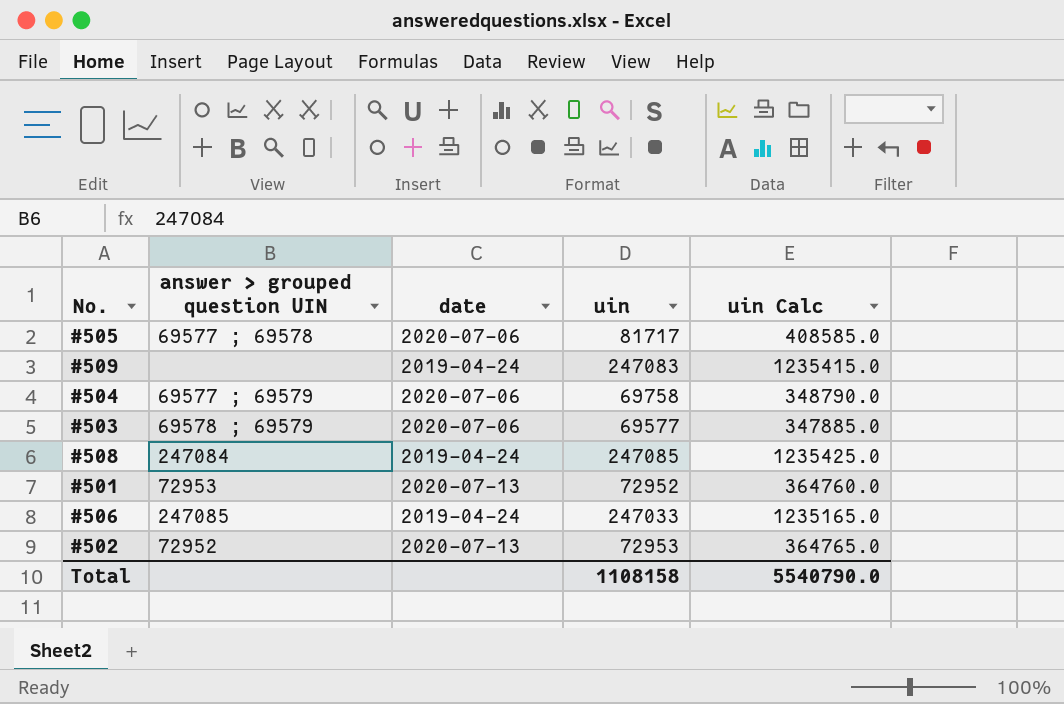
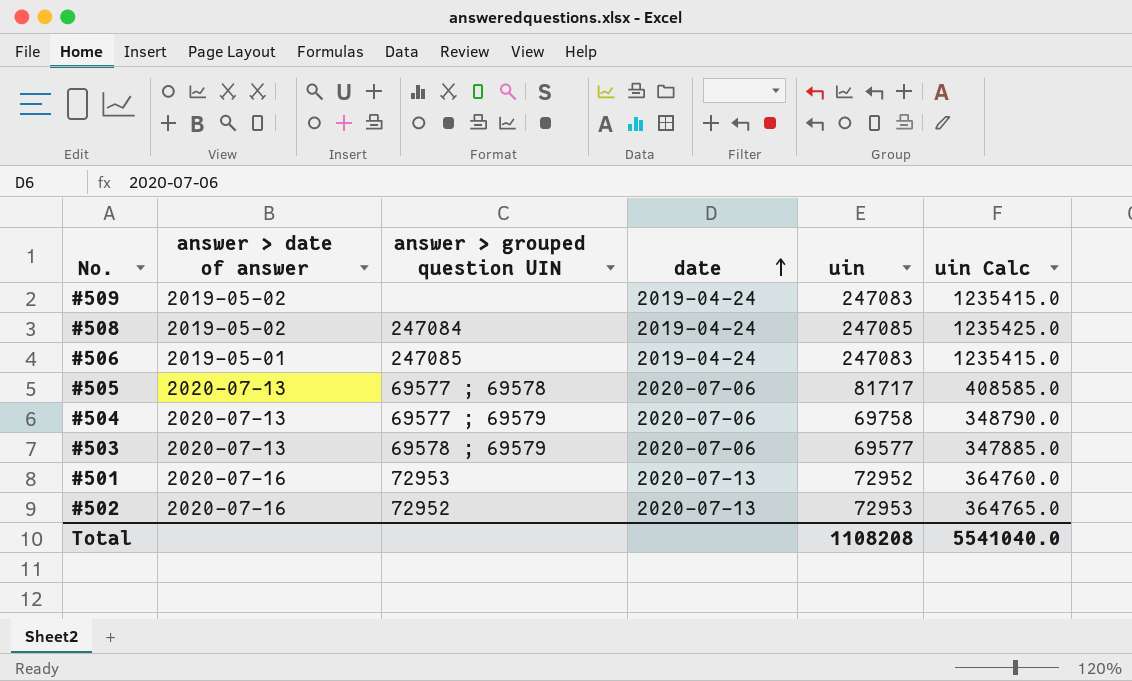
row order: none -> date ascending
column answer > date of answer | position: none -> 2
#506 | uin: 247033 -> 247083
#506 | uin Calc: 1235165.0 -> 1235415.0
Total | uin: 1108158 -> 1108208
Total | uin Calc: 5540790.0 -> 5541040.0

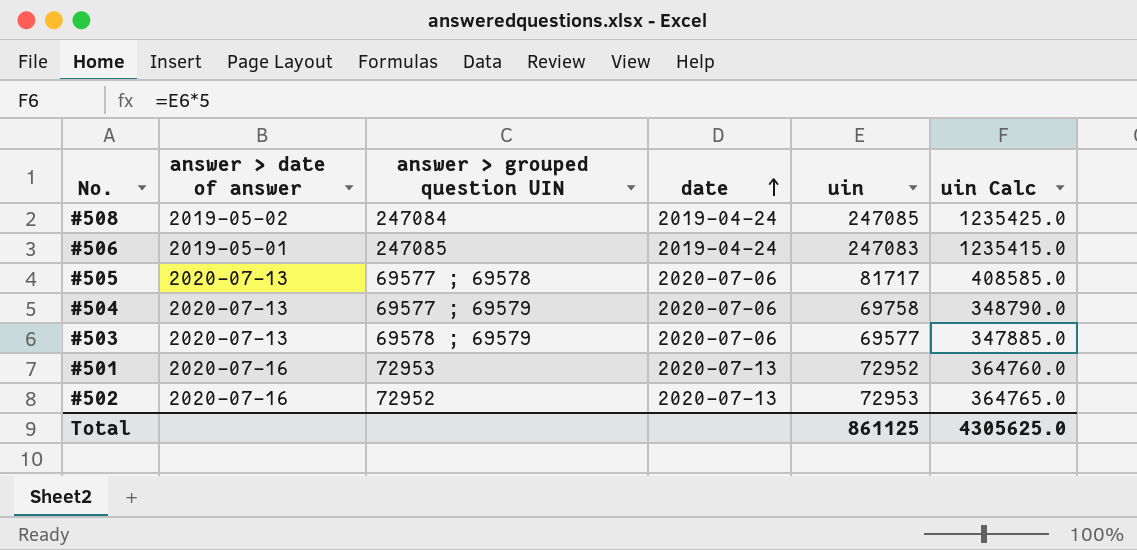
row #509: 2019-05-02 | none | 2019-04-24 | 247083 | 1235415.0 -> none
Total | uin: 1108208 -> 861125
Total | uin Calc: 5541040.0 -> 4305625.0

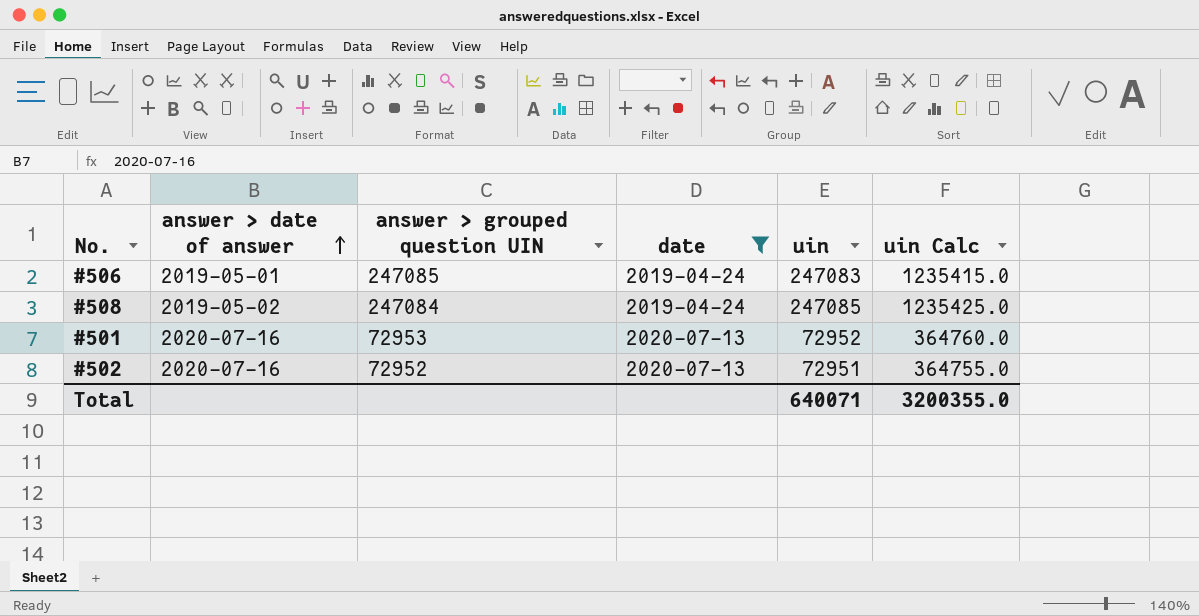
filter: none -> date != 2020-07-06
row order: date ascending -> answer > date of answer ascending
#502 | uin: 72953 -> 72951
#502 | uin Calc: 364765.0 -> 364755.0
Total | uin: 861125 -> 640071
Total | uin Calc: 4305625.0 -> 3200355.0

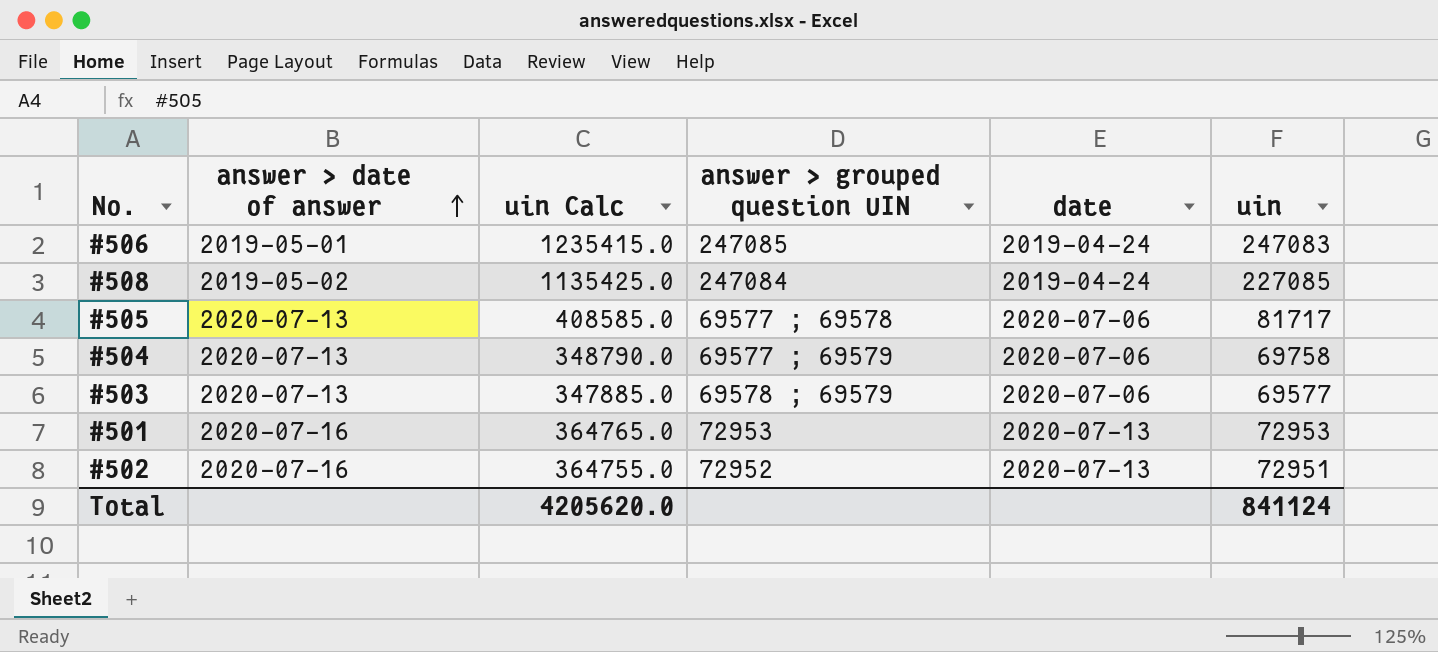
filter: date != 2020-07-06 -> none
column uin Calc | position: 6 -> 3
#508 | uin Calc: 1235425.0 -> 1135425.0
#508 | uin: 247085 -> 227085
#501 | uin Calc: 364760.0 -> 364765.0
#501 | uin: 72952 -> 72953
Total | uin Calc: 3200355.0 -> 4205620.0
Total | uin: 640071 -> 841124

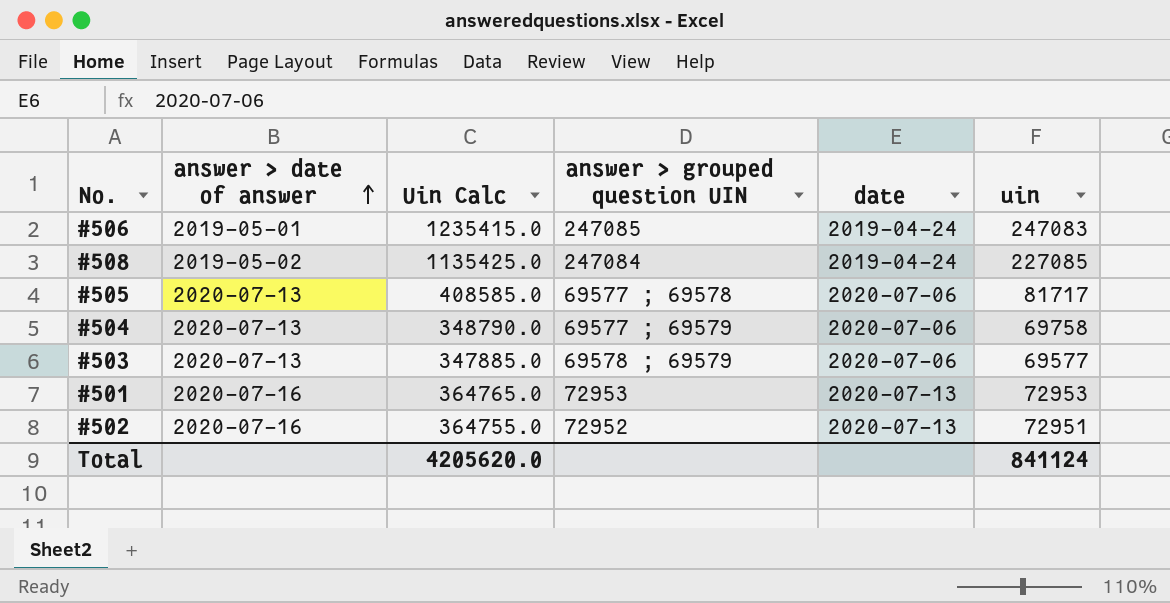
column name: uin Calc -> Uin Calc

